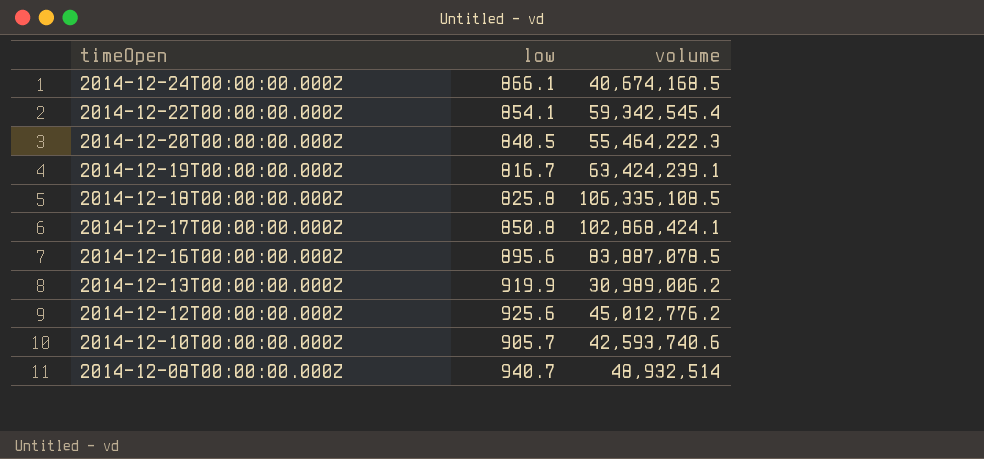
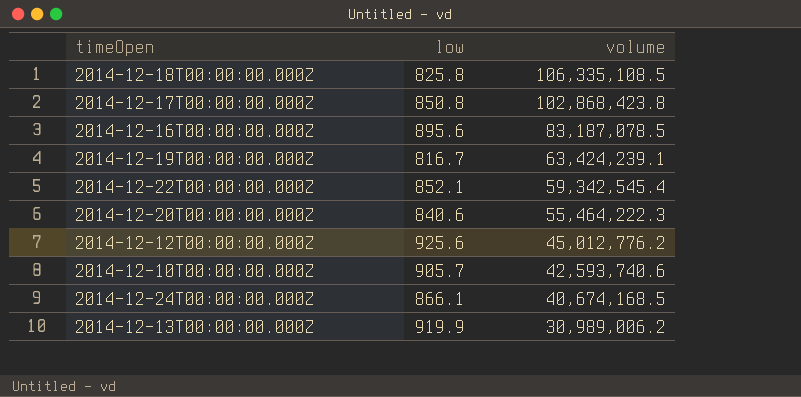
row order: timeOpen descending -> volume descending
row 2014-12-08T00:00:00.000Z: 940.7 | 48,932,514 -> none
2014-12-17T00:00:00.000Z | volume: 102,868,424.1 -> 102,868,423.8
2014-12-16T00:00:00.000Z | volume: 83,887,078.5 -> 83,187,078.5
2014-12-22T00:00:00.000Z | low: 854.1 -> 852.1
2014-12-20T00:00:00.000Z | low: 840.5 -> 840.6

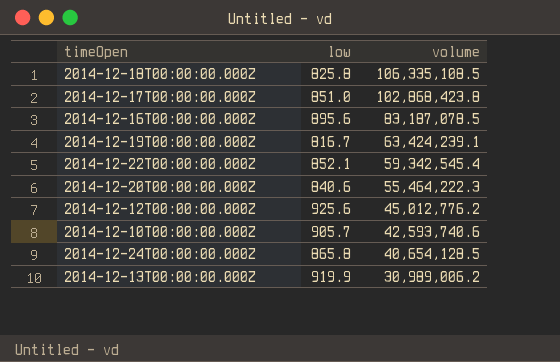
2014-12-17T00:00:00.000Z | low: 850.8 -> 851.0
2014-12-24T00:00:00.000Z | low: 866.1 -> 865.8
2014-12-24T00:00:00.000Z | volume: 40,674,168.5 -> 40,654,128.5

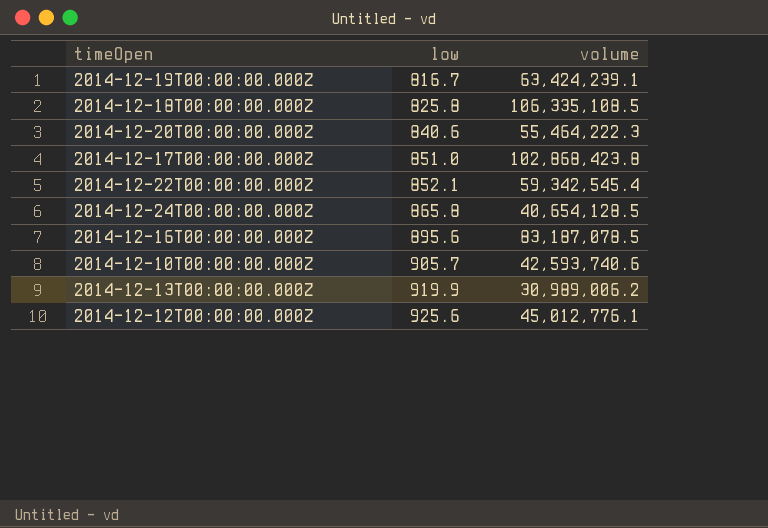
row order: volume descending -> low ascending
2014-12-12T00:00:00.000Z | volume: 45,012,776.2 -> 45,012,776.1

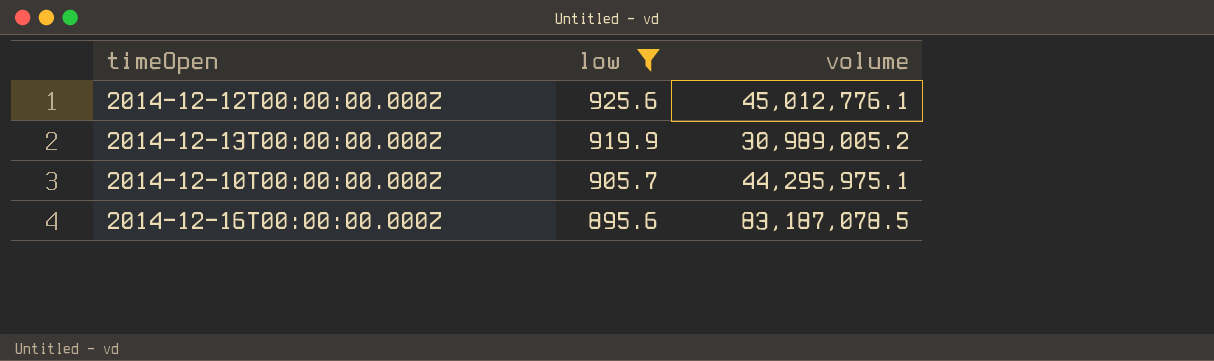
filter: none -> low >= 895.6
row order: low ascending -> low descending
2014-12-13T00:00:00.000Z | volume: 30,989,006.2 -> 30,989,005.2
2014-12-10T00:00:00.000Z | volume: 42,593,740.6 -> 44,295,975.1

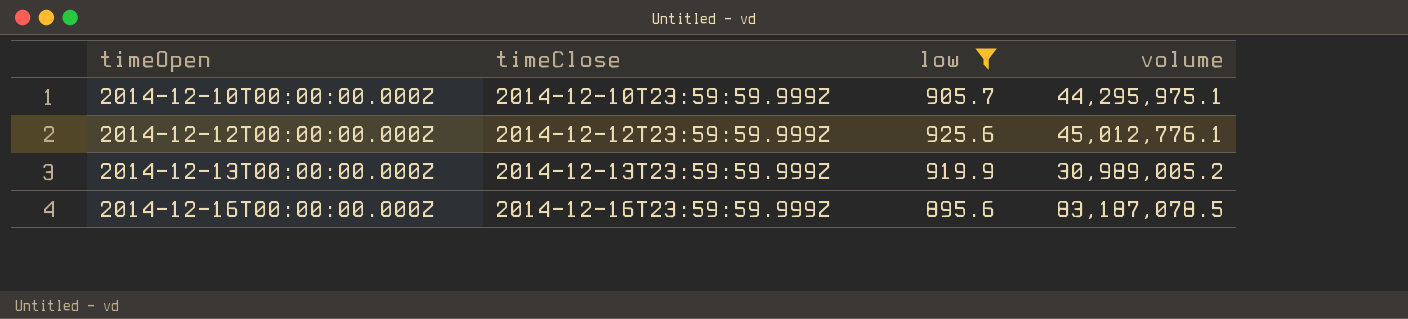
row order: low descending -> timeOpen ascending
column timeClose | position: none -> 2

